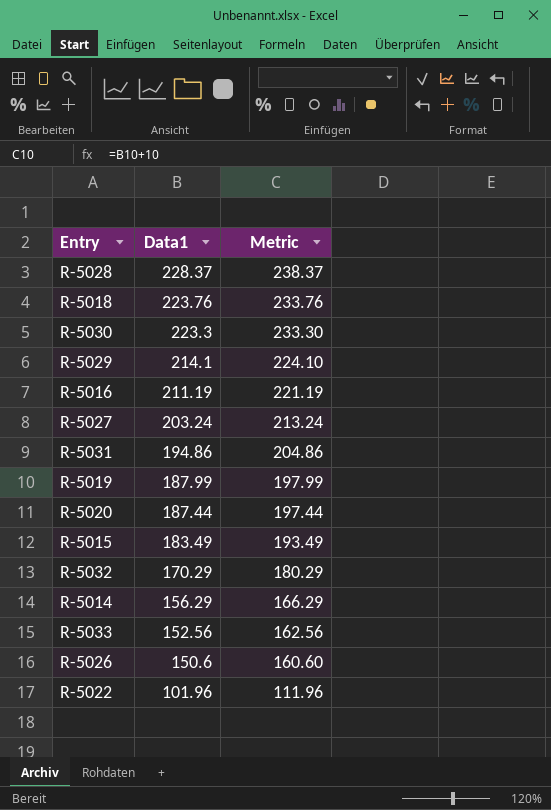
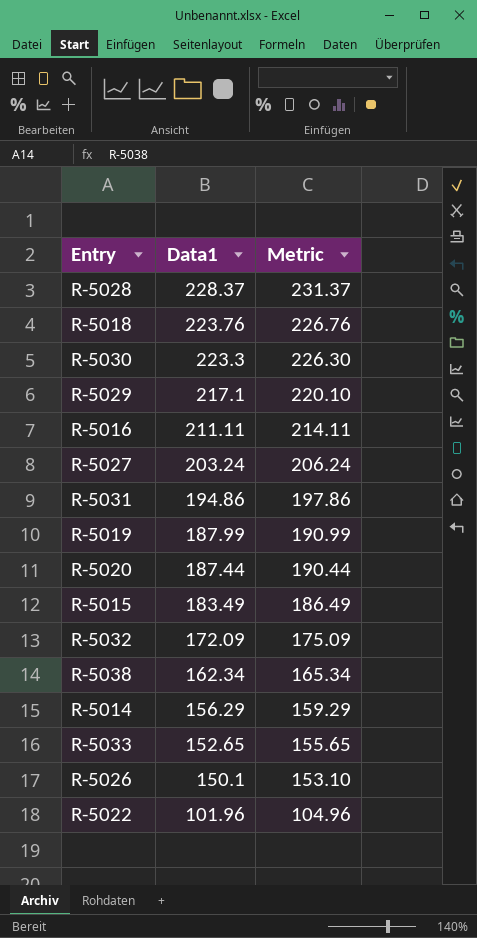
column Metric | formula: [Data1] + 10 -> [Data1] + 3
R-5029 | Data1: 214.1 -> 217.1
R-5016 | Data1: 211.19 -> 211.11
R-5032 | Data1: 170.29 -> 172.09
row R-5038: none -> 162.34 | 165.34
R-5033 | Data1: 152.56 -> 152.65
R-5026 | Data1: 150.6 -> 150.1

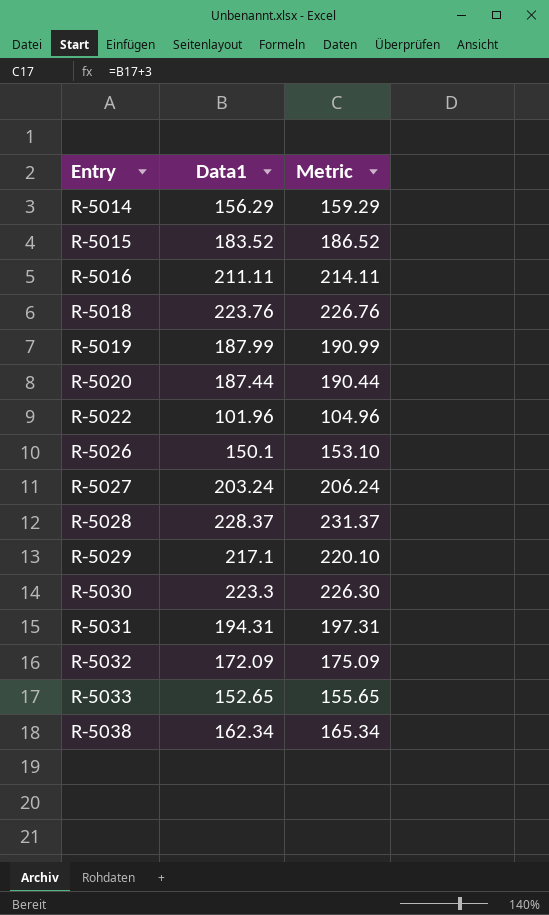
row order: Data1 descending -> Entry ascending
R-5015 | Data1: 183.49 -> 183.52
R-5015 | Metric: 186.49 -> 186.52
R-5031 | Data1: 194.86 -> 194.31
R-5031 | Metric: 197.86 -> 197.31

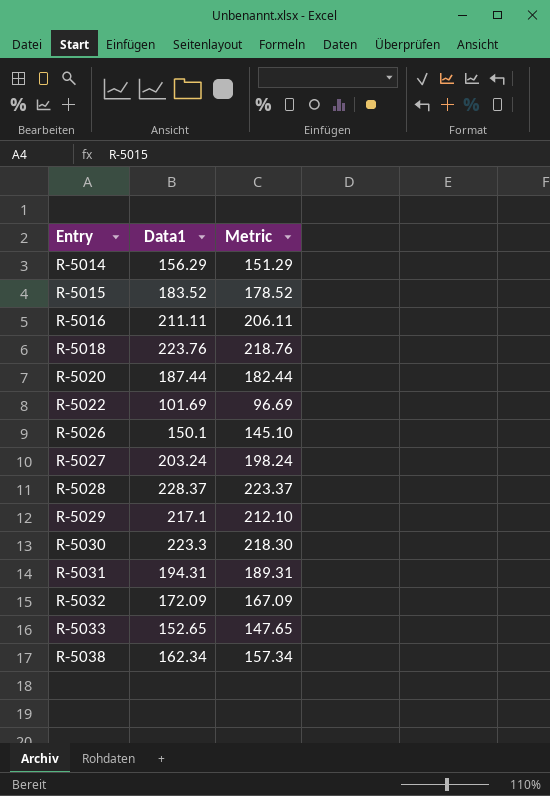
column Metric | formula: [Data1] + 3 -> [Data1] - 5
row R-5019: 187.99 | 190.99 -> none
R-5022 | Data1: 101.96 -> 101.69

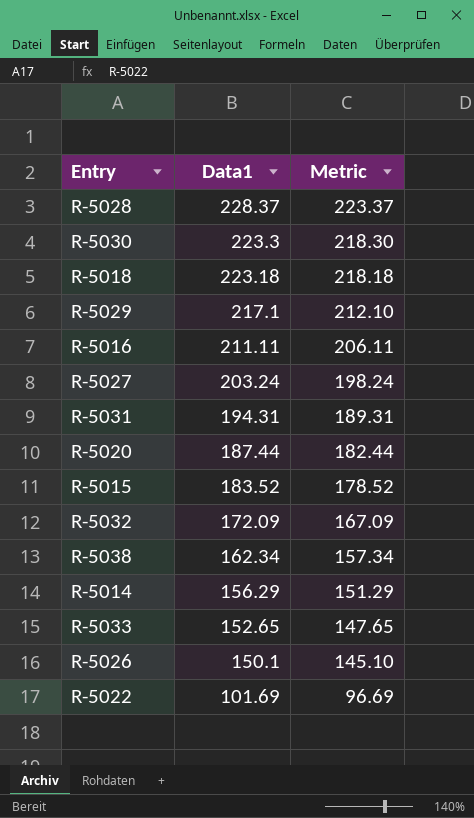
row order: Entry ascending -> Data1 descending
R-5018 | Data1: 223.76 -> 223.18
R-5018 | Metric: 218.76 -> 218.18

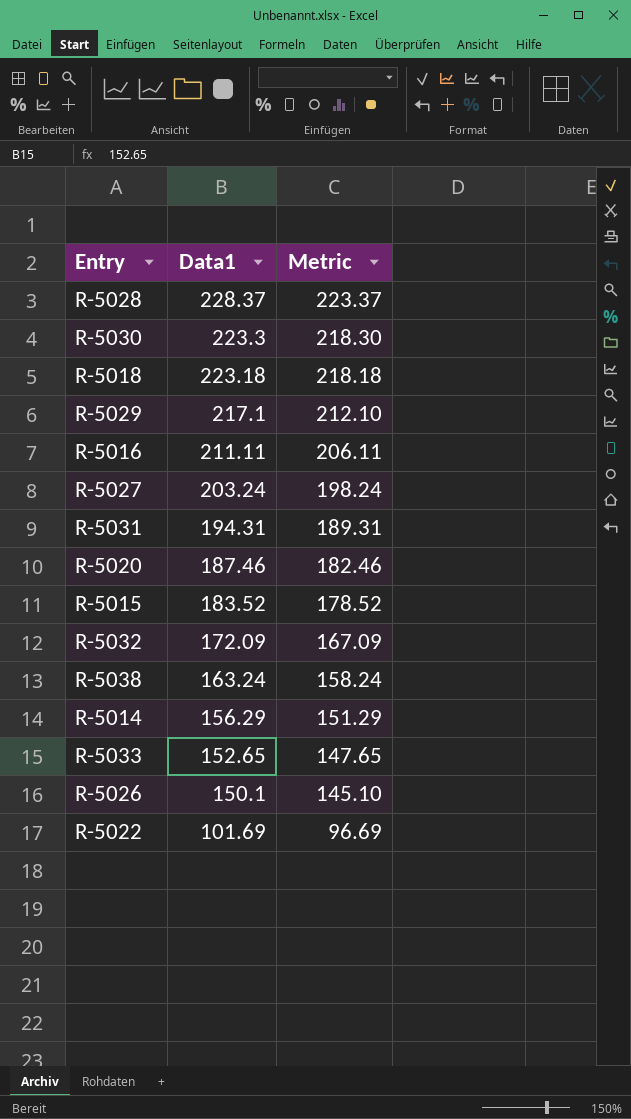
R-5020 | Data1: 187.44 -> 187.46
R-5020 | Metric: 182.44 -> 182.46
R-5038 | Data1: 162.34 -> 163.24
R-5038 | Metric: 157.34 -> 158.24

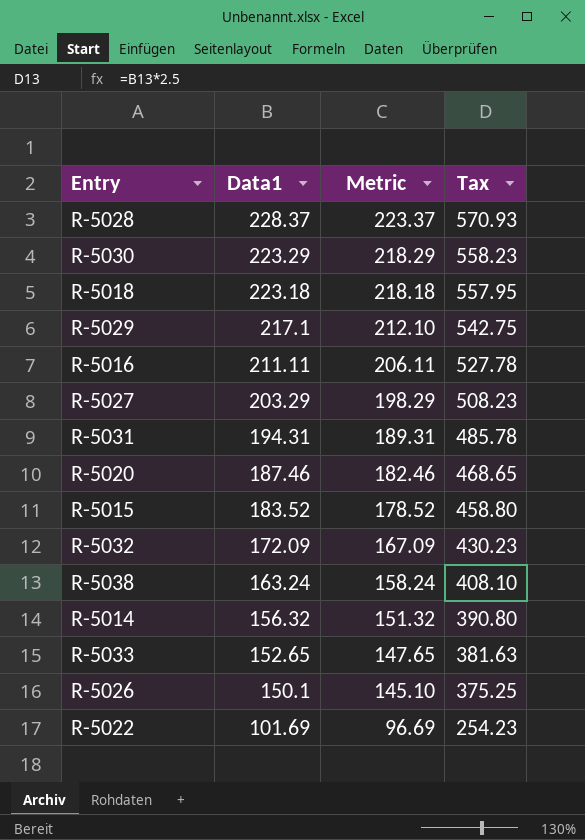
column Tax | formula: none -> [Data1] * 2.5
R-5030 | Data1: 223.3 -> 223.29
R-5030 | Metric: 218.30 -> 218.29
R-5027 | Data1: 203.24 -> 203.29
R-5027 | Metric: 198.24 -> 198.29
R-5014 | Data1: 156.29 -> 156.32
R-5014 | Metric: 151.29 -> 151.32

